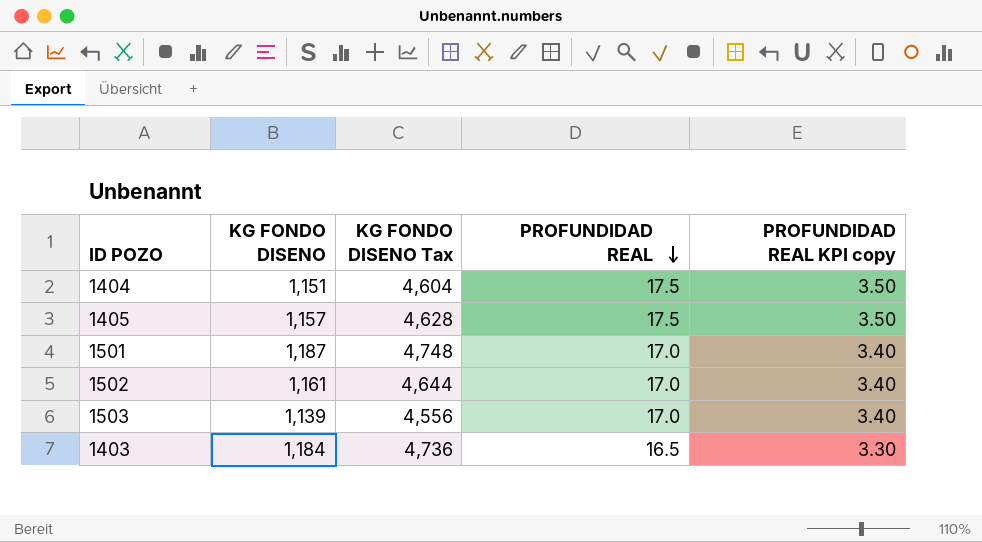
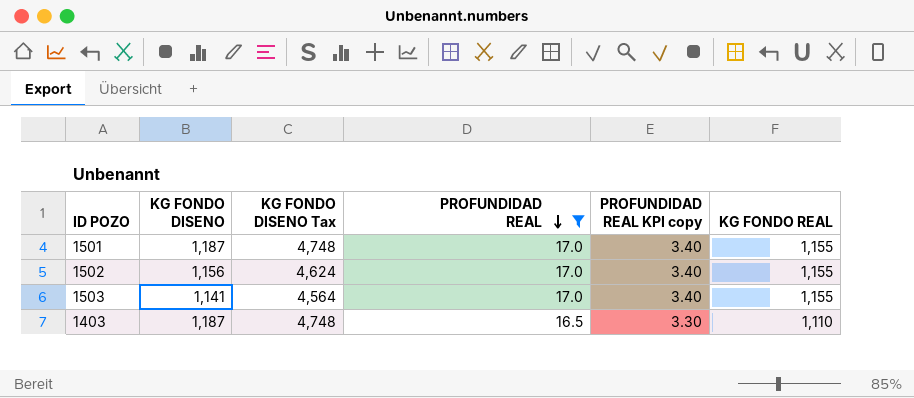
filter: none -> PROFUNDIDAD REAL != 17.5
column KG FONDO REAL | position: none -> 6
1502 | KG FONDO DISENO: 1,161 -> 1,156
1502 | KG FONDO DISENO Tax: 4,644 -> 4,624
1503 | KG FONDO DISENO: 1,139 -> 1,141
1503 | KG FONDO DISENO Tax: 4,556 -> 4,564
1403 | KG FONDO DISENO: 1,184 -> 1,187
1403 | KG FONDO DISENO Tax: 4,736 -> 4,748

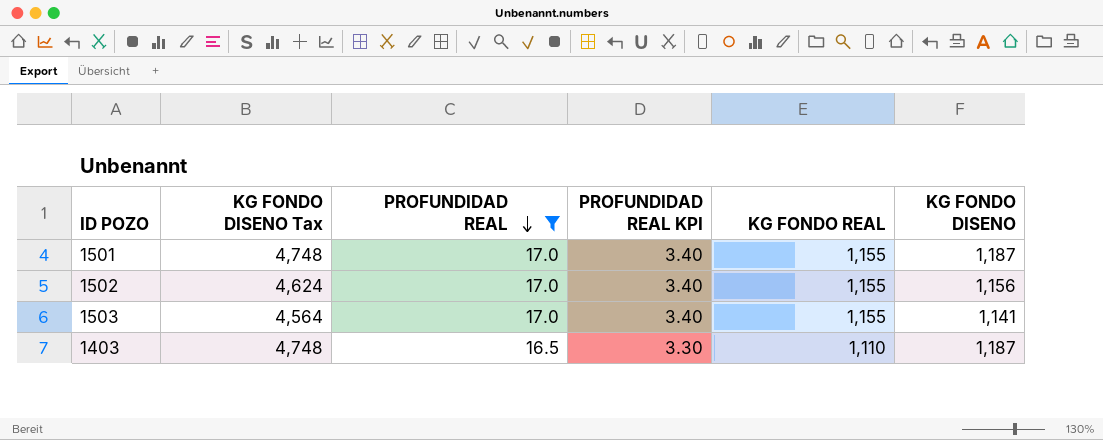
column name: PROFUNDIDAD REAL KPI copy -> PROFUNDIDAD REAL KPI
column KG FONDO DISENO | position: 2 -> 6

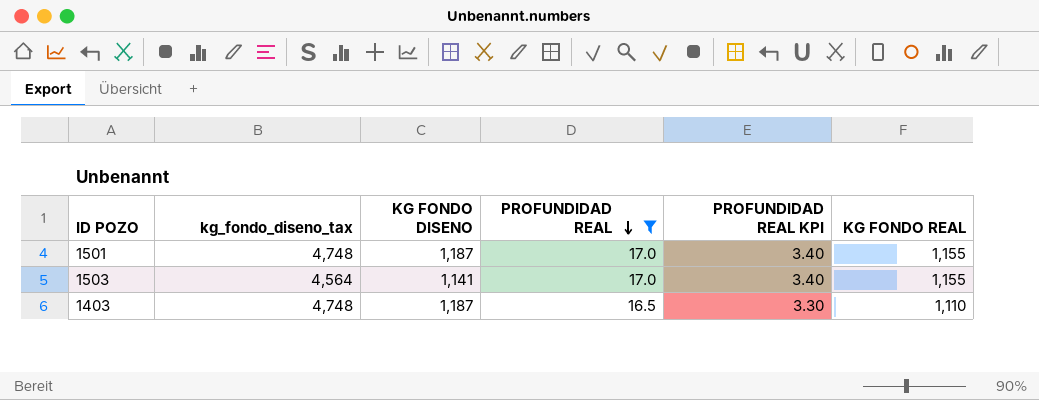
column name: KG FONDO DISENO Tax -> kg_fondo_diseno_tax
column KG FONDO DISENO | position: 6 -> 3
row 1502: 4,624 | 17.0 | 3.40 | 1,155 | 1,156 -> none

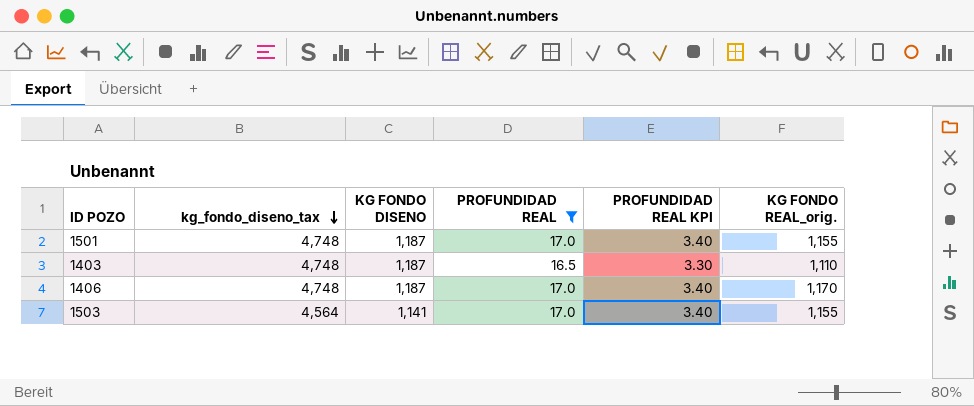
row order: PROFUNDIDAD REAL descending -> kg_fondo_diseno_tax descending
column name: KG FONDO REAL -> KG FONDO REAL_orig.
row 1406: none -> 4,748 | 1,187 | 17.0 | 3.40 | 1,170

